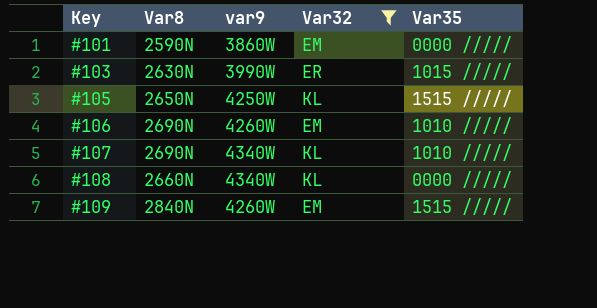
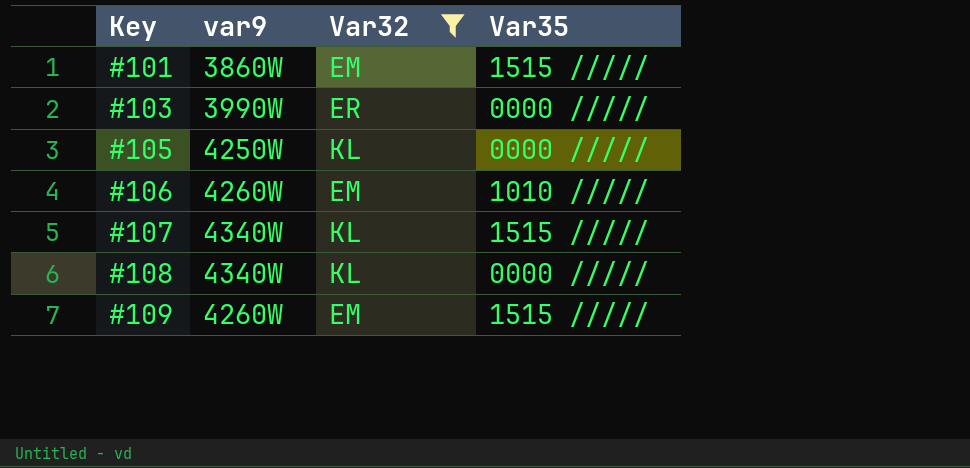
column Var8 | position: 2 -> none
#101 | Var35: 0000 ///// -> 1515 /////
#103 | Var35: 1015 ///// -> 0000 /////
#105 | Var35: 1515 ///// -> 0000 /////
#107 | Var35: 1010 ///// -> 1515 /////

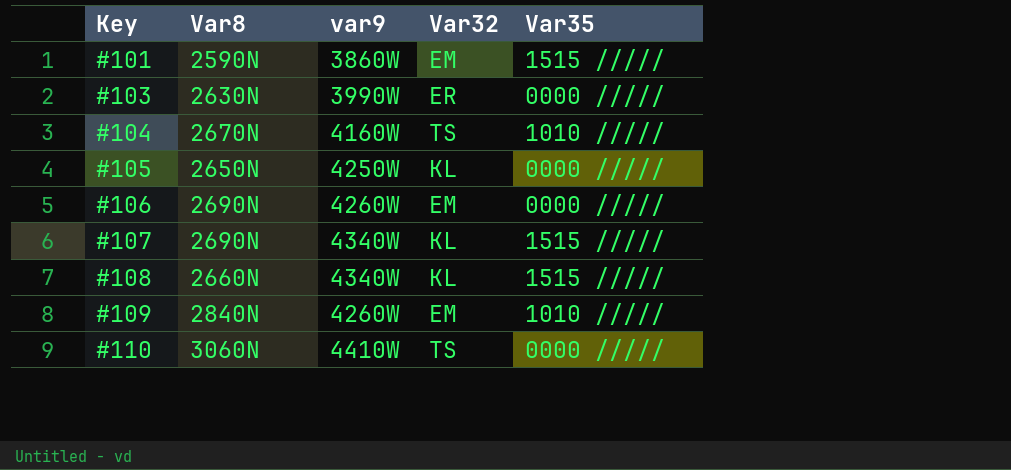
filter: Var32 != TS -> none
column Var8 | position: none -> 2
#106 | Var35: 1010 ///// -> 0000 /////
#108 | Var35: 0000 ///// -> 1515 /////
#109 | Var35: 1515 ///// -> 1010 /////

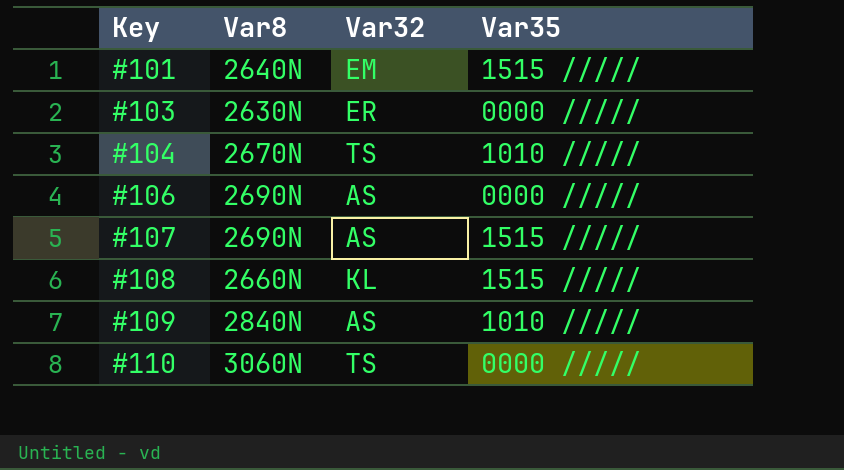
column var9 | position: 3 -> none
row #105: 2650N | 4250W | KL | 0000 ///// -> none
#101 | Var8: 2590N -> 2640N
#106 | Var32: EM -> AS
#107 | Var32: KL -> AS
#109 | Var32: EM -> AS

